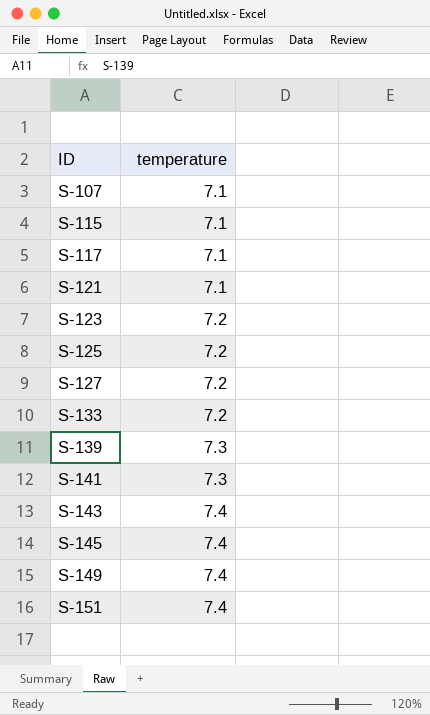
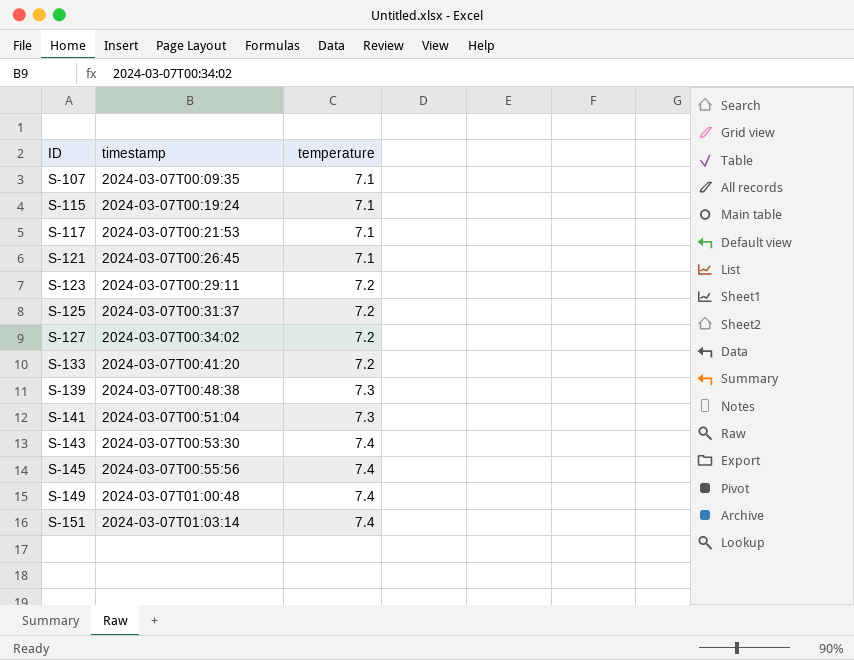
column timestamp | position: none -> 2

